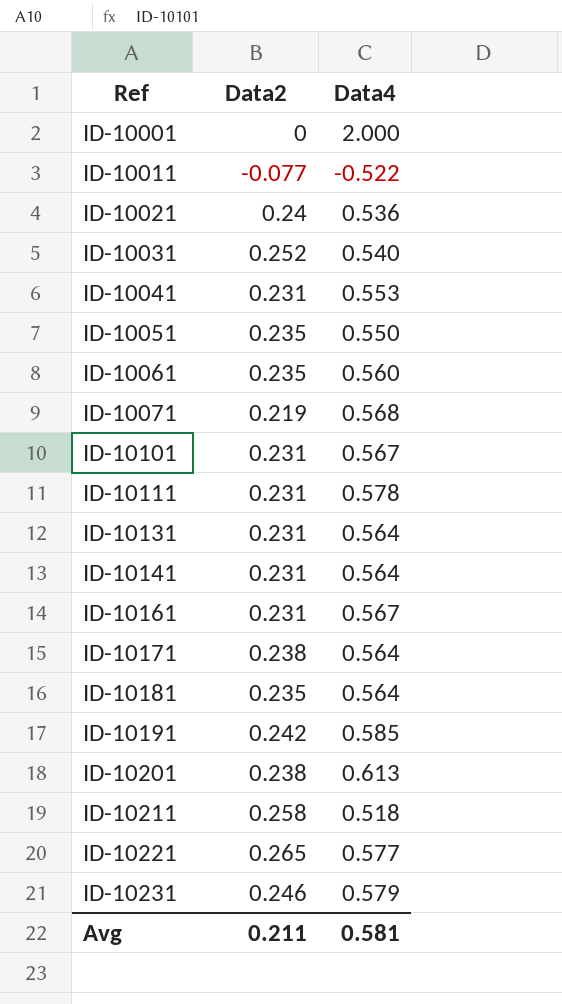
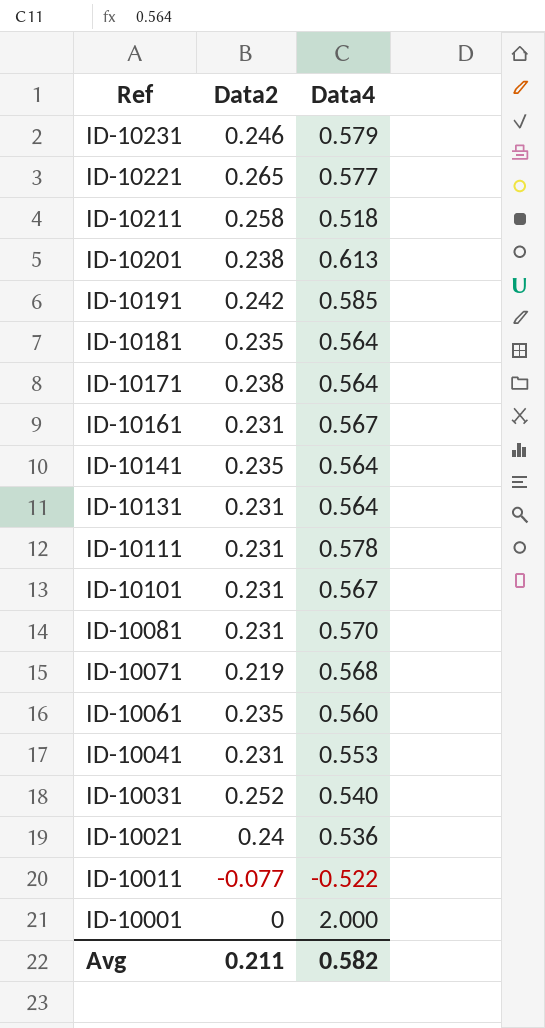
row order: Ref ascending -> Ref descending
row ID-10051: 0.235 | 0.550 -> none
ID-10141 | Data2: 0.231 -> 0.235
row ID-10081: none -> 0.231 | 0.570
Avg | Data4: 0.581 -> 0.582

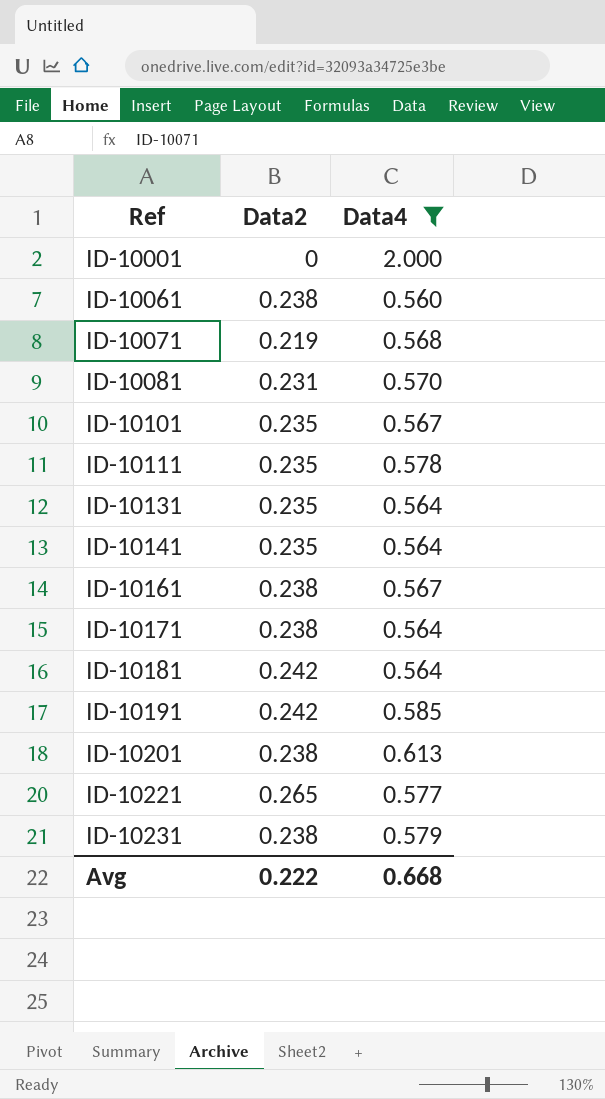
filter: none -> Data4 >= 0.560
row order: Ref descending -> Ref ascending
ID-10061 | Data2: 0.235 -> 0.238
ID-10101 | Data2: 0.231 -> 0.235
ID-10111 | Data2: 0.231 -> 0.235
ID-10131 | Data2: 0.231 -> 0.235
ID-10161 | Data2: 0.231 -> 0.238
ID-10181 | Data2: 0.235 -> 0.242
ID-10231 | Data2: 0.246 -> 0.238
Avg | Data2: 0.211 -> 0.222
Avg | Data4: 0.582 -> 0.668

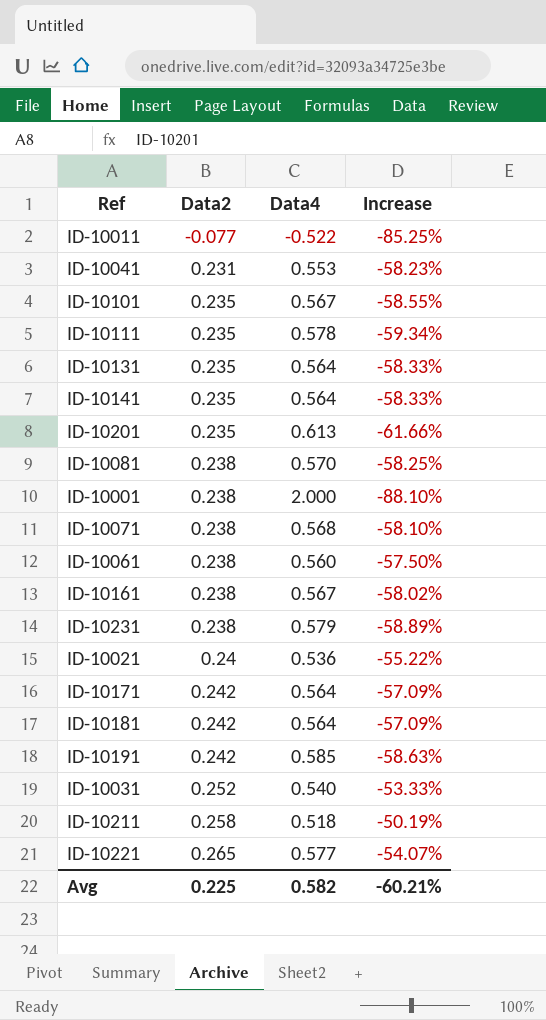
filter: Data4 >= 0.560 -> none
row order: Ref ascending -> Data2 ascending
column Increase | formula: none -> ([Data2] - [Data4]) / [Data4]
ID-10201 | Data2: 0.238 -> 0.235
ID-10081 | Data2: 0.231 -> 0.238
ID-10001 | Data2: 0 -> 0.238
ID-10071 | Data2: 0.219 -> 0.238
ID-10171 | Data2: 0.238 -> 0.242
Avg | Data2: 0.222 -> 0.225
Avg | Data4: 0.668 -> 0.582

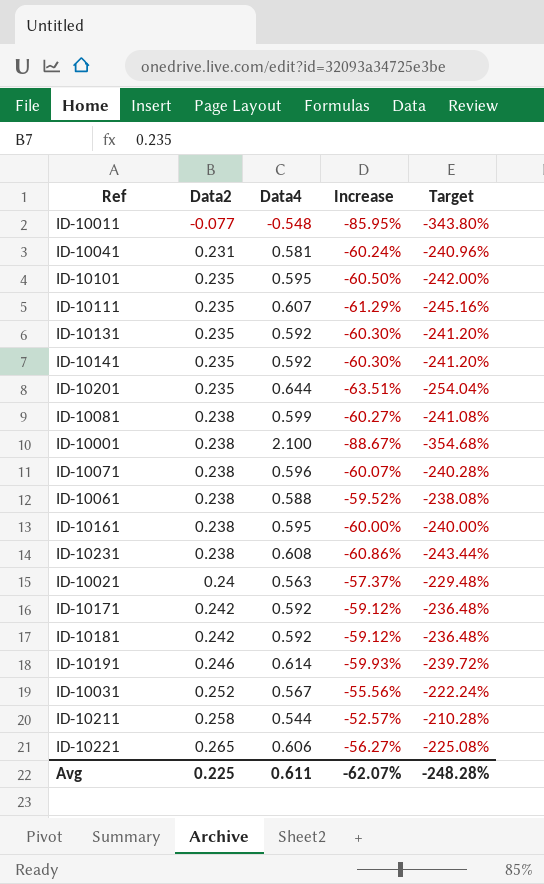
column Target | formula: none -> [Increase] * 4
ID-10011 | Data4: -0.522 -> -0.548
ID-10011 | Increase: -85.25% -> -85.95%
ID-10041 | Data4: 0.553 -> 0.581
ID-10041 | Increase: -58.23% -> -60.24%
ID-10101 | Data4: 0.567 -> 0.595
ID-10101 | Increase: -58.55% -> -60.50%
ID-10111 | Data4: 0.578 -> 0.607
ID-10111 | Increase: -59.34% -> -61.29%
ID-10131 | Data4: 0.564 -> 0.592
ID-10131 | Increase: -58.33% -> -60.30%
ID-10141 | Data4: 0.564 -> 0.592
ID-10141 | Increase: -58.33% -> -60.30%
ID-10201 | Data4: 0.613 -> 0.644
ID-10201 | Increase: -61.66% -> -63.51%
ID-10081 | Data4: 0.570 -> 0.599
ID-10081 | Increase: -58.25% -> -60.27%
ID-10001 | Data4: 2.000 -> 2.100
ID-10001 | Increase: -88.10% -> -88.67%
ID-10071 | Data4: 0.568 -> 0.596
ID-10071 | Increase: -58.10% -> -60.07%
ID-10061 | Data4: 0.560 -> 0.588
ID-10061 | Increase: -57.50% -> -59.52%
ID-10161 | Data4: 0.567 -> 0.595
ID-10161 | Increase: -58.02% -> -60.00%
ID-10231 | Data4: 0.579 -> 0.608
ID-10231 | Increase: -58.89% -> -60.86%
ID-10021 | Data4: 0.536 -> 0.563
ID-10021 | Increase: -55.22% -> -57.37%
ID-10171 | Data4: 0.564 -> 0.592
ID-10171 | Increase: -57.09% -> -59.12%
ID-10181 | Data4: 0.564 -> 0.592
ID-10181 | Increase: -57.09% -> -59.12%
ID-10191 | Data2: 0.242 -> 0.246
ID-10191 | Data4: 0.585 -> 0.614
ID-10191 | Increase: -58.63% -> -59.93%
ID-10031 | Data4: 0.540 -> 0.567
ID-10031 | Increase: -53.33% -> -55.56%
ID-10211 | Data4: 0.518 -> 0.544
ID-10211 | Increase: -50.19% -> -52.57%
ID-10221 | Data4: 0.577 -> 0.606
ID-10221 | Increase: -54.07% -> -56.27%
Avg | Data4: 0.582 -> 0.611
Avg | Increase: -60.21% -> -62.07%

